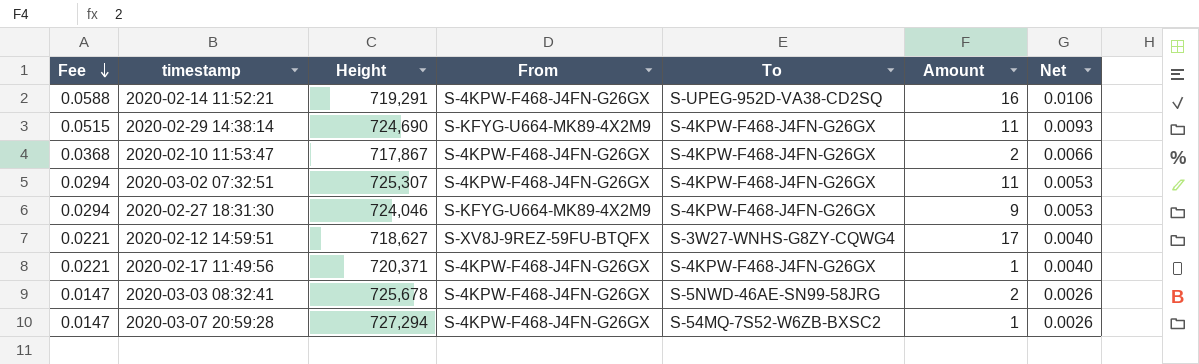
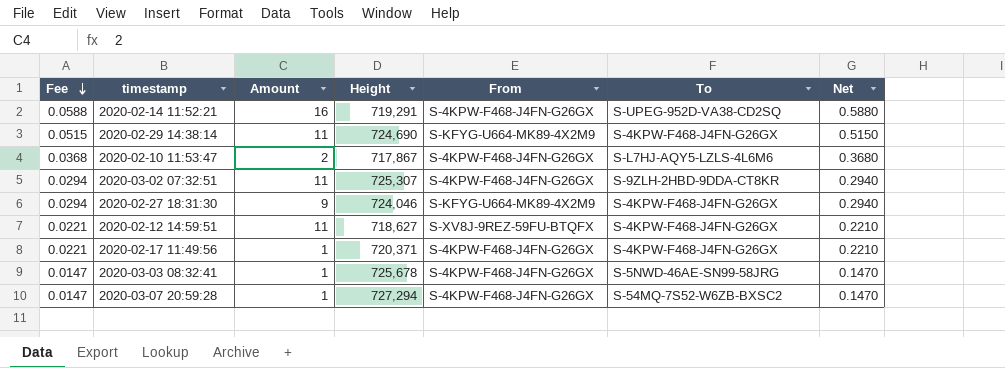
column Amount | position: 6 -> 3
column Net | formula: [Fee] * 0.18 -> [Fee] * 10
2020-02-10 11:53:47 | To: S-4KPW-F468-J4FN-G26GX -> S-L7HJ-AQY5-LZLS-4L6M6
2020-03-02 07:32:51 | To: S-4KPW-F468-J4FN-G26GX -> S-9ZLH-2HBD-9DDA-CT8KR
2020-02-12 14:59:51 | Amount: 17 -> 11
2020-02-12 14:59:51 | To: S-3W27-WNHS-G8ZY-CQWG4 -> S-4KPW-F468-J4FN-G26GX
2020-03-03 08:32:41 | Amount: 2 -> 1

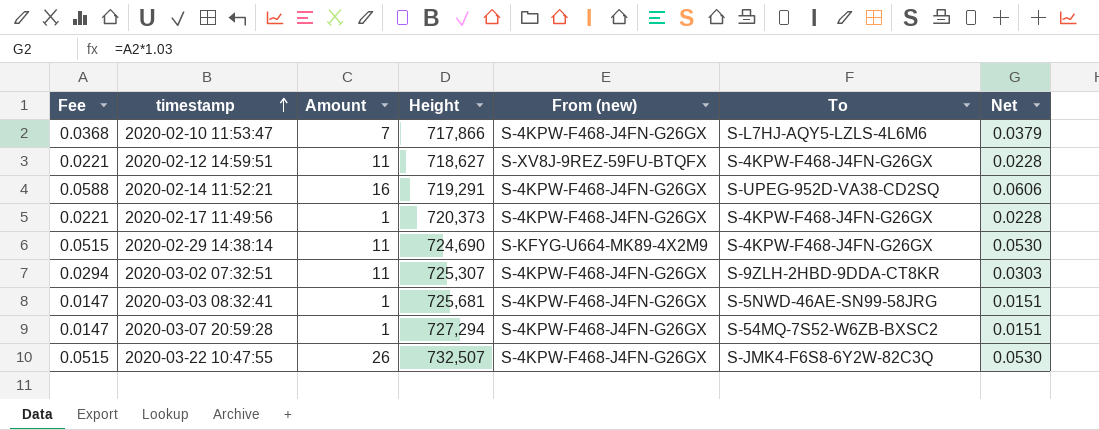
row order: Fee descending -> timestamp ascending
column name: From -> From (new)
column Net | formula: [Fee] * 10 -> [Fee] * 1.03
row 2020-02-27 18:31:30: 0.0294 | 9 | 724,046 | S-KFYG-U664-MK89-4X2M9 | S-4KPW-F468-J4FN-G26GX | 0.2940 -> none
2020-02-10 11:53:47 | Amount: 2 -> 7
2020-02-10 11:53:47 | Height: 717,867 -> 717,866
2020-02-17 11:49:56 | Height: 720,371 -> 720,373
2020-03-03 08:32:41 | Height: 725,678 -> 725,681
row 2020-03-22 10:47:55: none -> 0.0515 | 26 | 732,507 | S-4KPW-F468-J4FN-G26GX | S-JMK4-F6S8-6Y2W-82C3Q | 0.0530

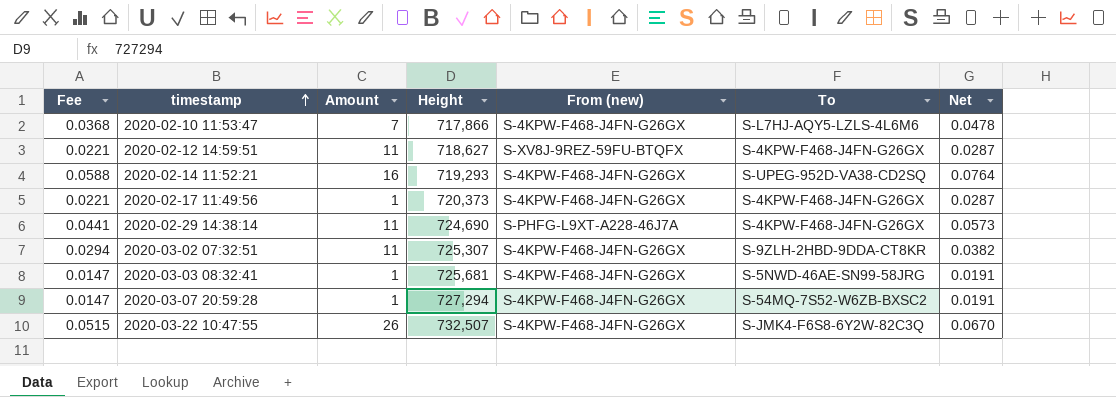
column Net | formula: [Fee] * 1.03 -> [Fee] * 1.3
2020-02-14 11:52:21 | Height: 719,291 -> 719,293
2020-02-29 14:38:14 | Fee: 0.0515 -> 0.0441
2020-02-29 14:38:14 | From (new): S-KFYG-U664-MK89-4X2M9 -> S-PHFG-L9XT-A228-46J7A

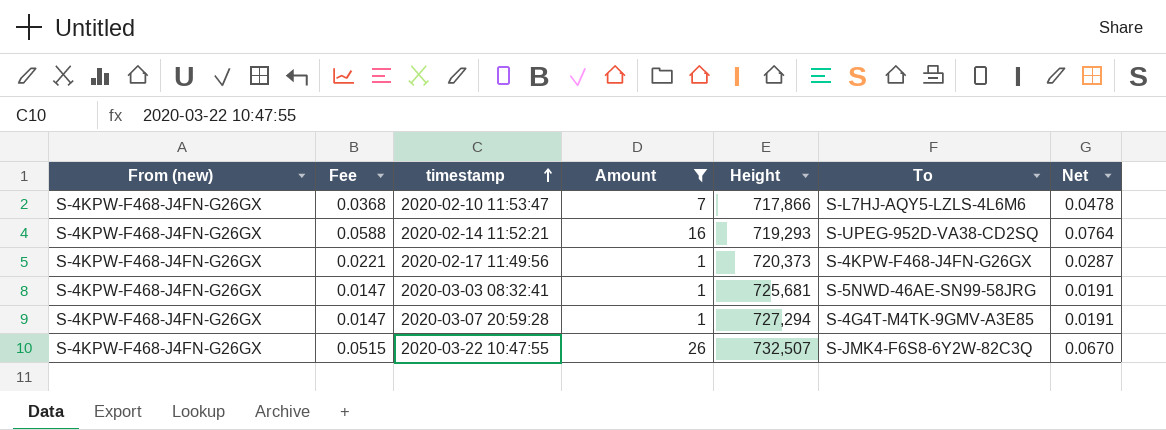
filter: none -> Amount != 11
column From (new) | position: 5 -> 1
2020-03-07 20:59:28 | To: S-54MQ-7S52-W6ZB-BXSC2 -> S-4G4T-M4TK-9GMV-A3E85

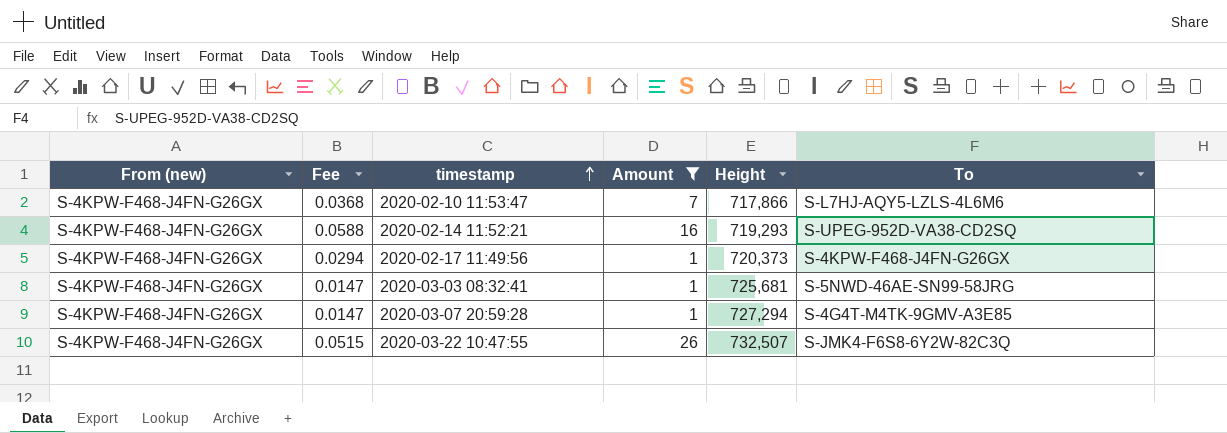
column Net | formula: [Fee] * 1.3 -> none
2020-02-17 11:49:56 | Fee: 0.0221 -> 0.0294

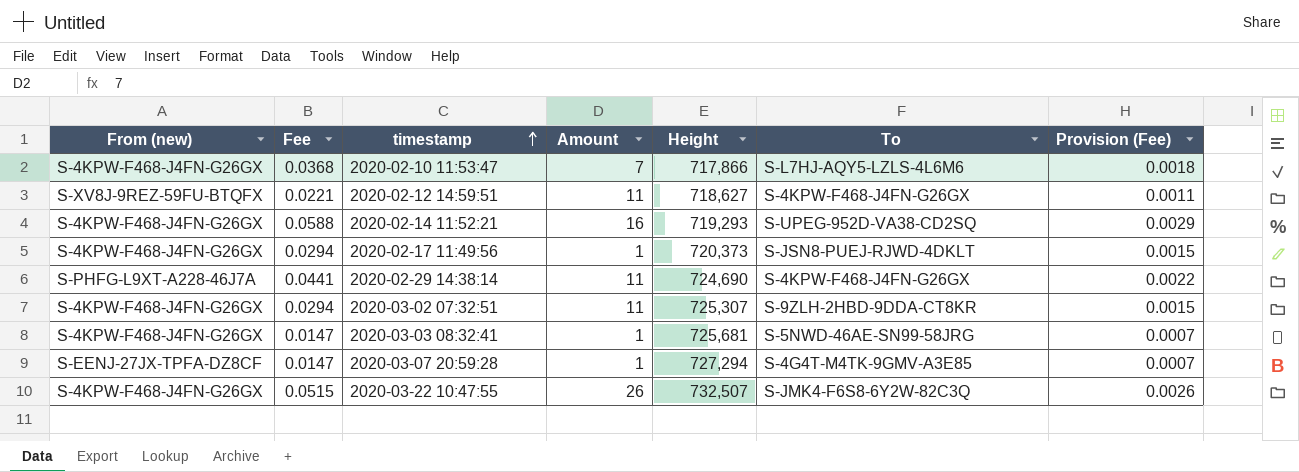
filter: Amount != 11 -> none
column Provision (Fee) | formula: none -> [Fee] * 0.05
2020-02-17 11:49:56 | To: S-4KPW-F468-J4FN-G26GX -> S-JSN8-PUEJ-RJWD-4DKLT
2020-03-07 20:59:28 | From (new): S-4KPW-F468-J4FN-G26GX -> S-EENJ-27JX-TPFA-DZ8CF

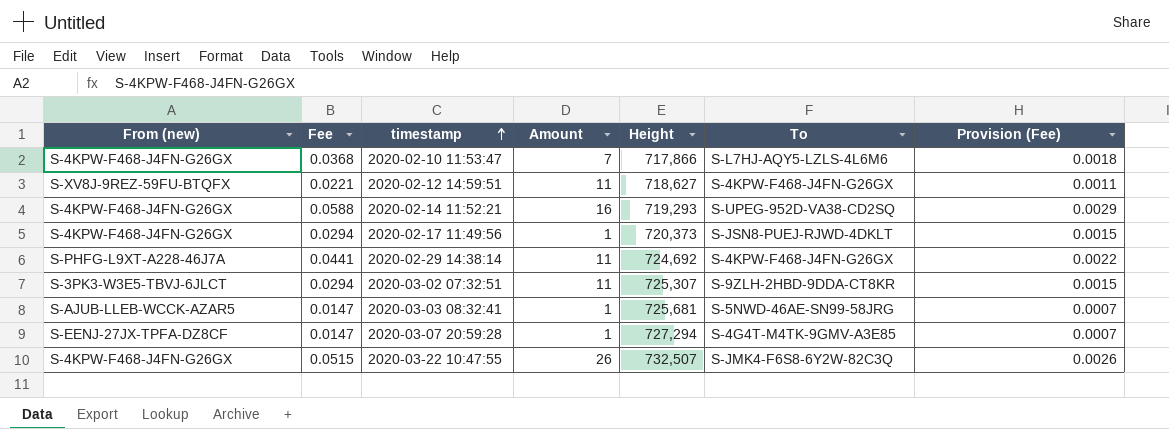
2020-02-29 14:38:14 | Height: 724,690 -> 724,692
2020-03-02 07:32:51 | From (new): S-4KPW-F468-J4FN-G26GX -> S-3PK3-W3E5-TBVJ-6JLCT
2020-03-03 08:32:41 | From (new): S-4KPW-F468-J4FN-G26GX -> S-AJUB-LLEB-WCCK-AZAR5

